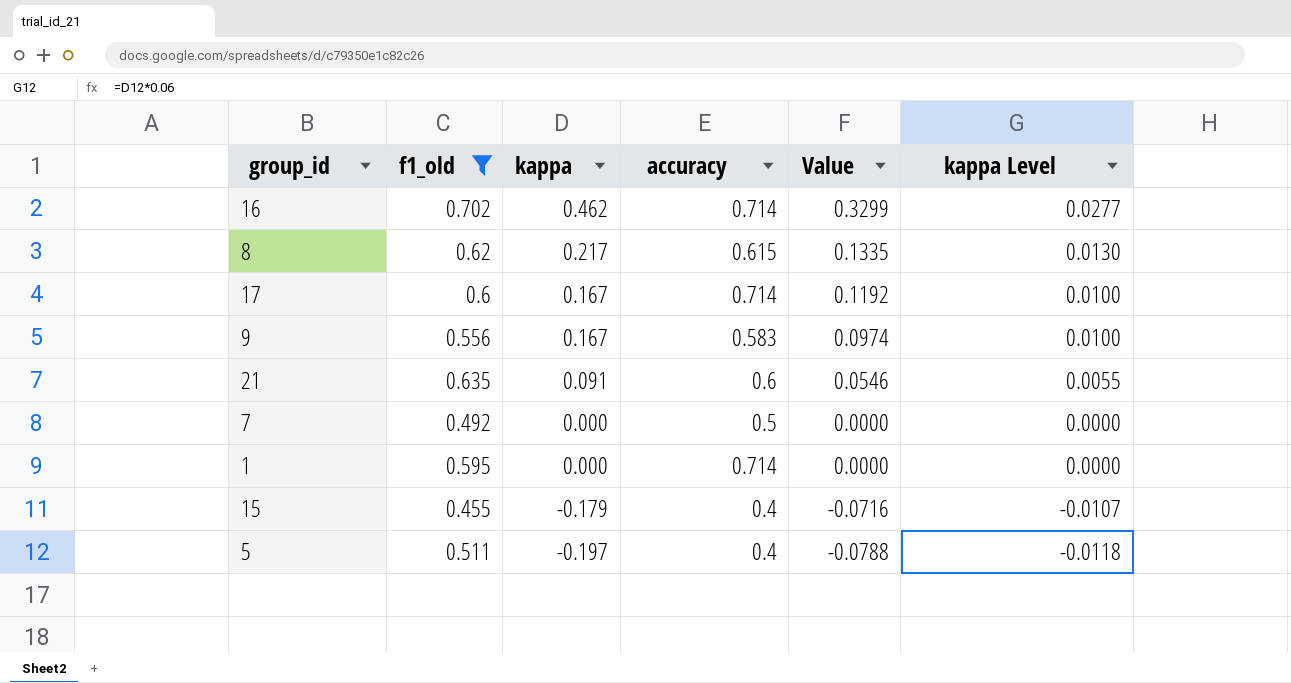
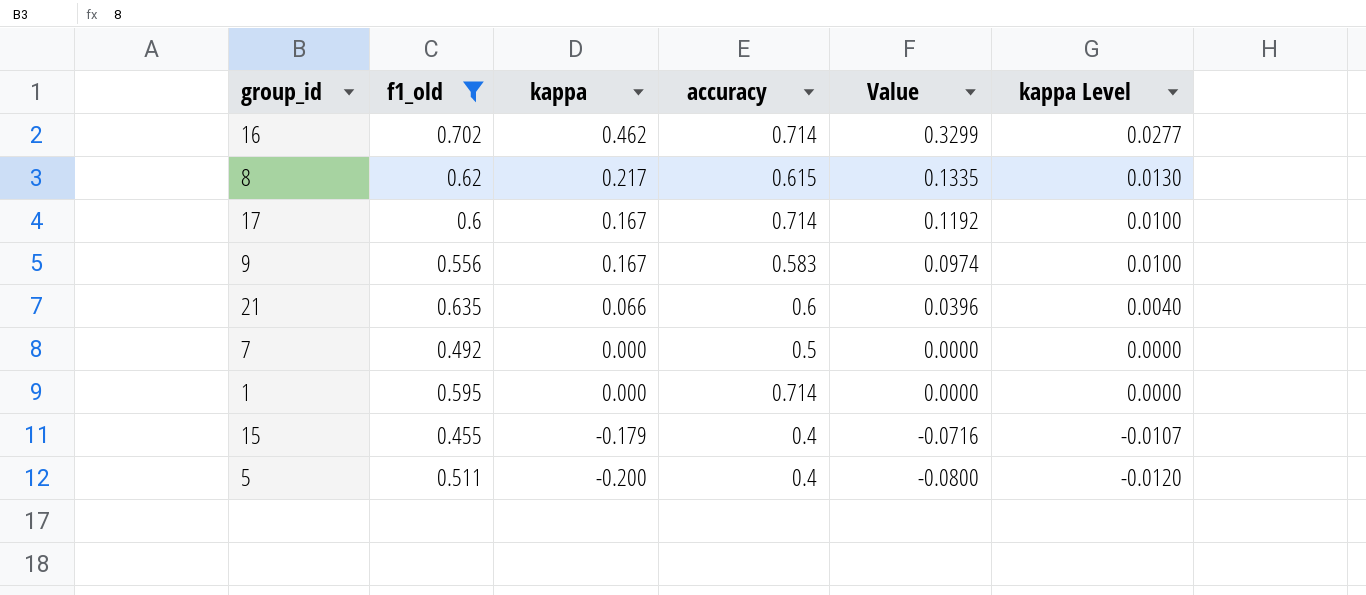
21 | kappa: 0.091 -> 0.066
21 | Value: 0.0546 -> 0.0396
21 | kappa Level: 0.0055 -> 0.0040
5 | kappa: -0.197 -> -0.200
5 | Value: -0.0788 -> -0.0800
5 | kappa Level: -0.0118 -> -0.0120

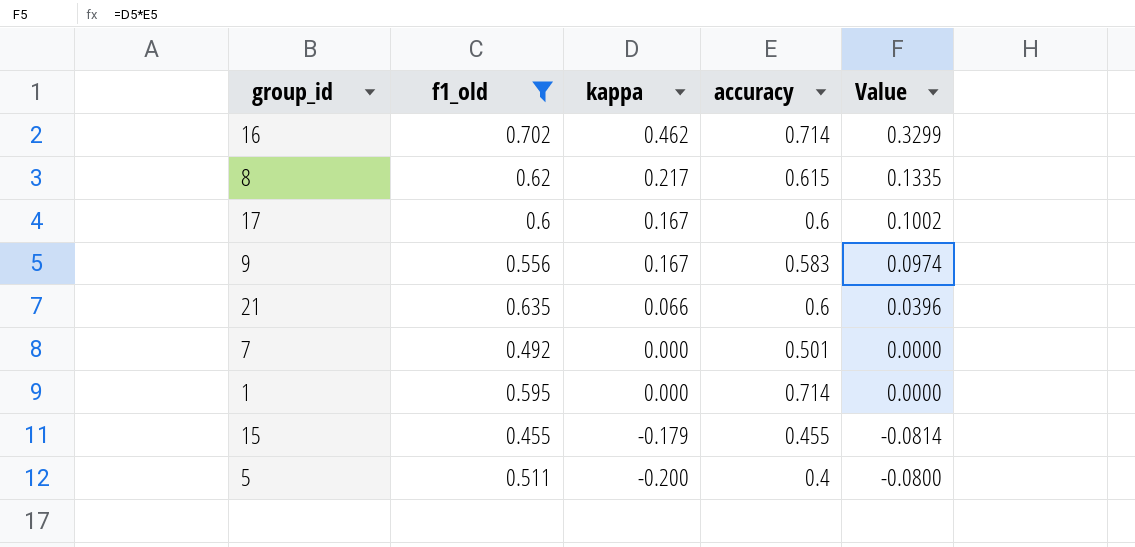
column kappa Level | formula: [kappa] * 0.06 -> none
17 | accuracy: 0.714 -> 0.6
17 | Value: 0.1192 -> 0.1002
7 | accuracy: 0.5 -> 0.501
15 | accuracy: 0.4 -> 0.455
15 | Value: -0.0716 -> -0.0814

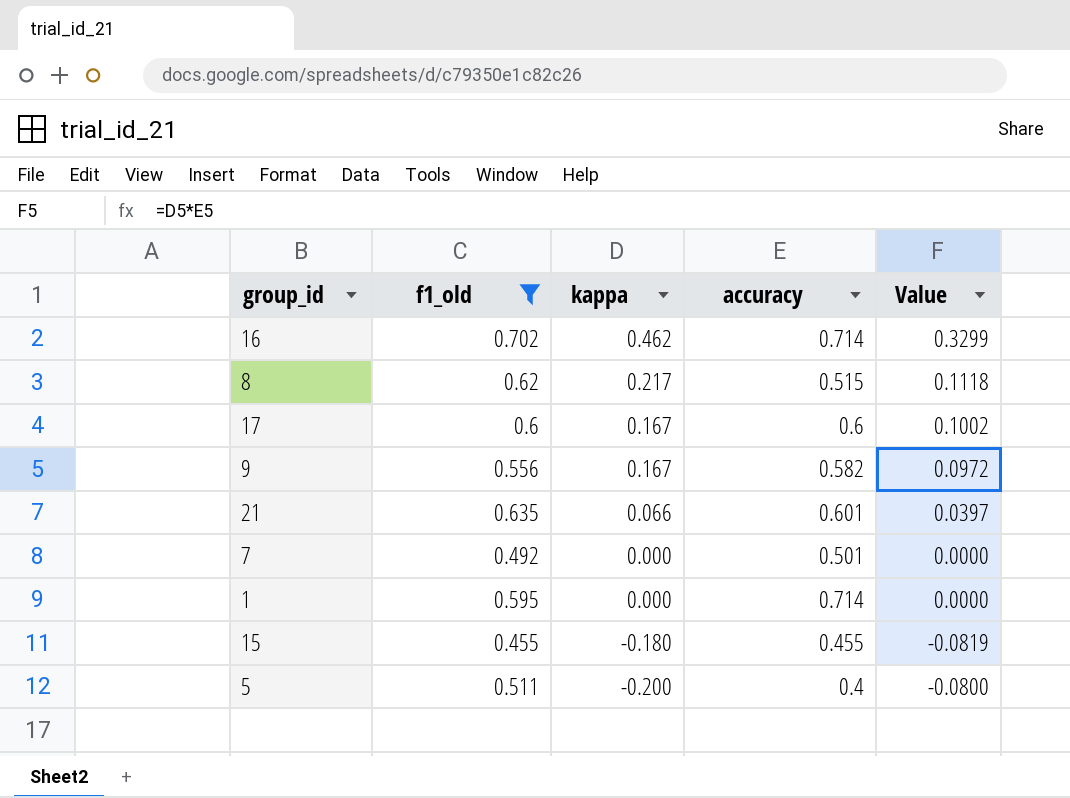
8 | accuracy: 0.615 -> 0.515
8 | Value: 0.1335 -> 0.1118
9 | accuracy: 0.583 -> 0.582
9 | Value: 0.0974 -> 0.0972
21 | accuracy: 0.6 -> 0.601
21 | Value: 0.0396 -> 0.0397
15 | kappa: -0.179 -> -0.180
15 | Value: -0.0814 -> -0.0819

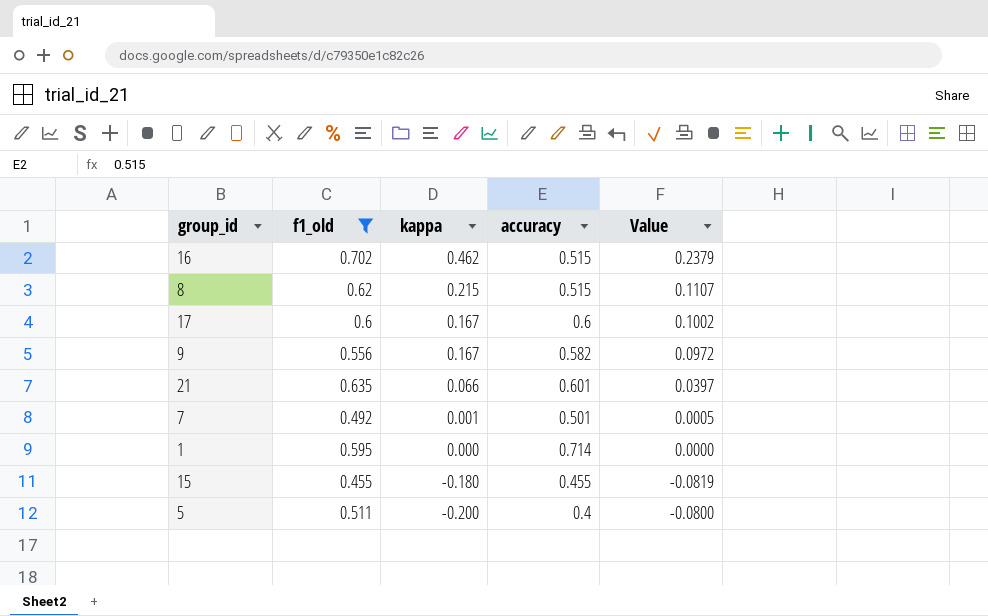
16 | accuracy: 0.714 -> 0.515
16 | Value: 0.3299 -> 0.2379
8 | kappa: 0.217 -> 0.215
8 | Value: 0.1118 -> 0.1107
7 | kappa: 0.000 -> 0.001
7 | Value: 0.0000 -> 0.0005

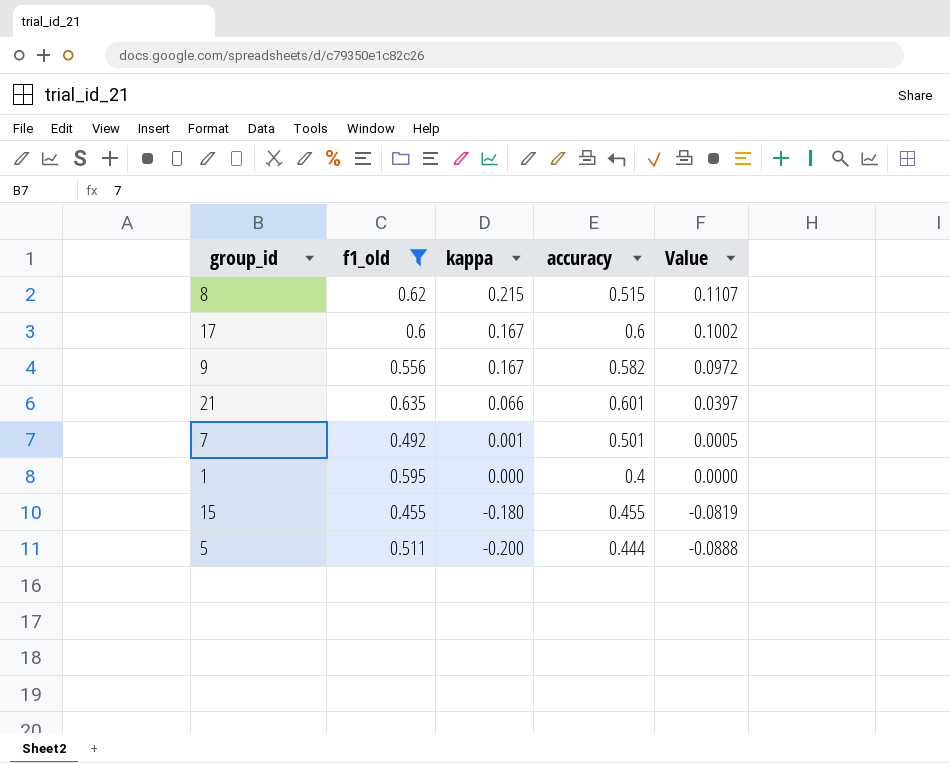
row 16: 0.702 | 0.462 | 0.515 | 0.2379 -> none
1 | accuracy: 0.714 -> 0.4
5 | accuracy: 0.4 -> 0.444
5 | Value: -0.0800 -> -0.0888

